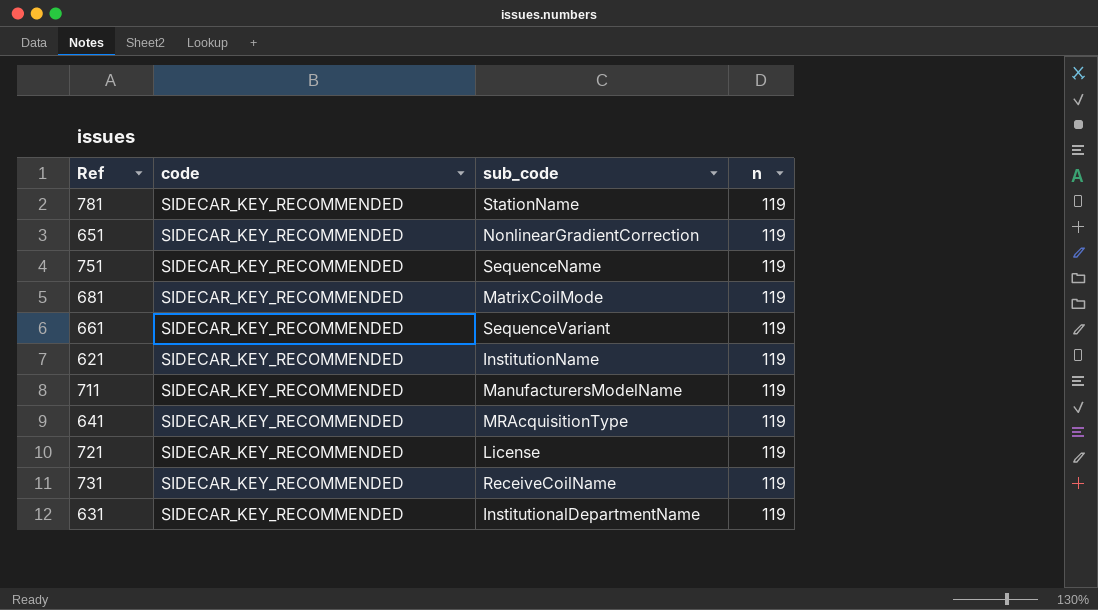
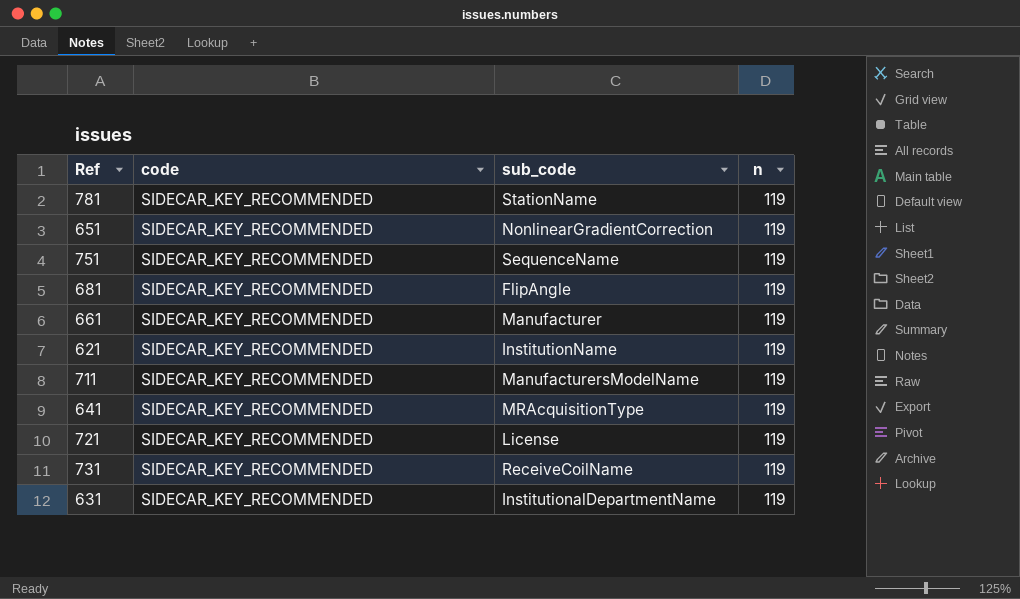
681 | sub_code: MatrixCoilMode -> FlipAngle
661 | sub_code: SequenceVariant -> Manufacturer

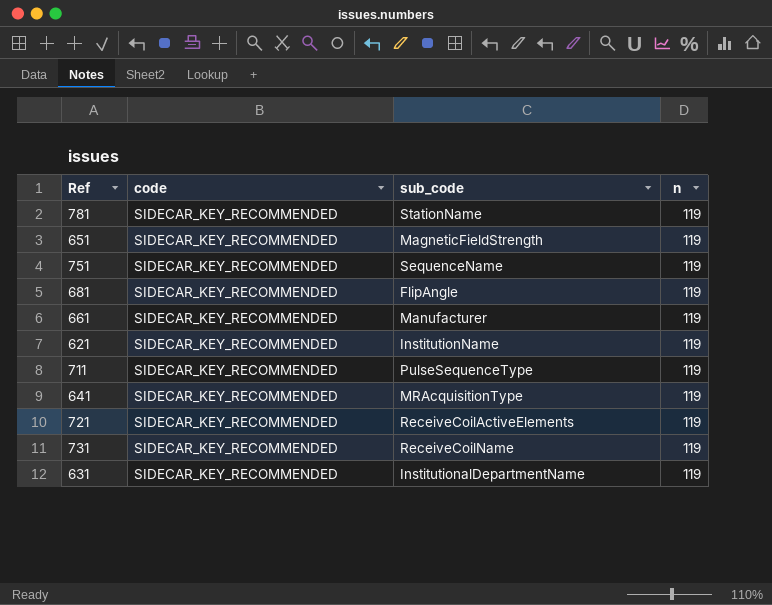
651 | sub_code: NonlinearGradientCorrection -> MagneticFieldStrength
711 | sub_code: ManufacturersModelName -> PulseSequenceType
721 | sub_code: License -> ReceiveCoilActiveElements

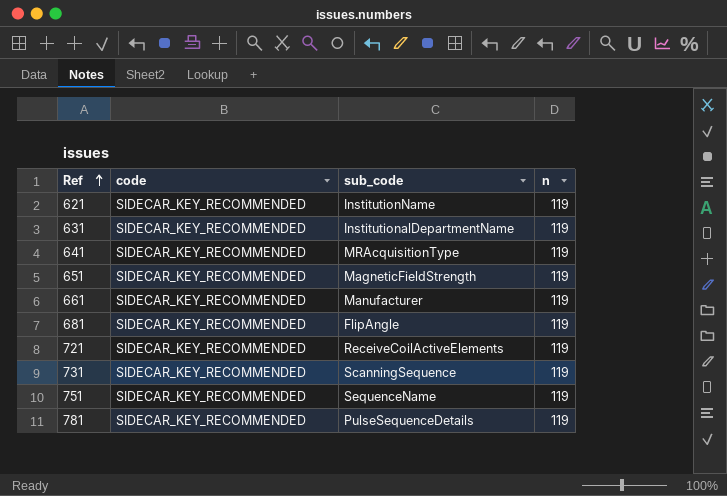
row order: none -> Ref ascending
row 711: SIDECAR_KEY_RECOMMENDED | PulseSequenceType | 119 -> none
731 | sub_code: ReceiveCoilName -> ScanningSequence
781 | sub_code: StationName -> PulseSequenceDetails

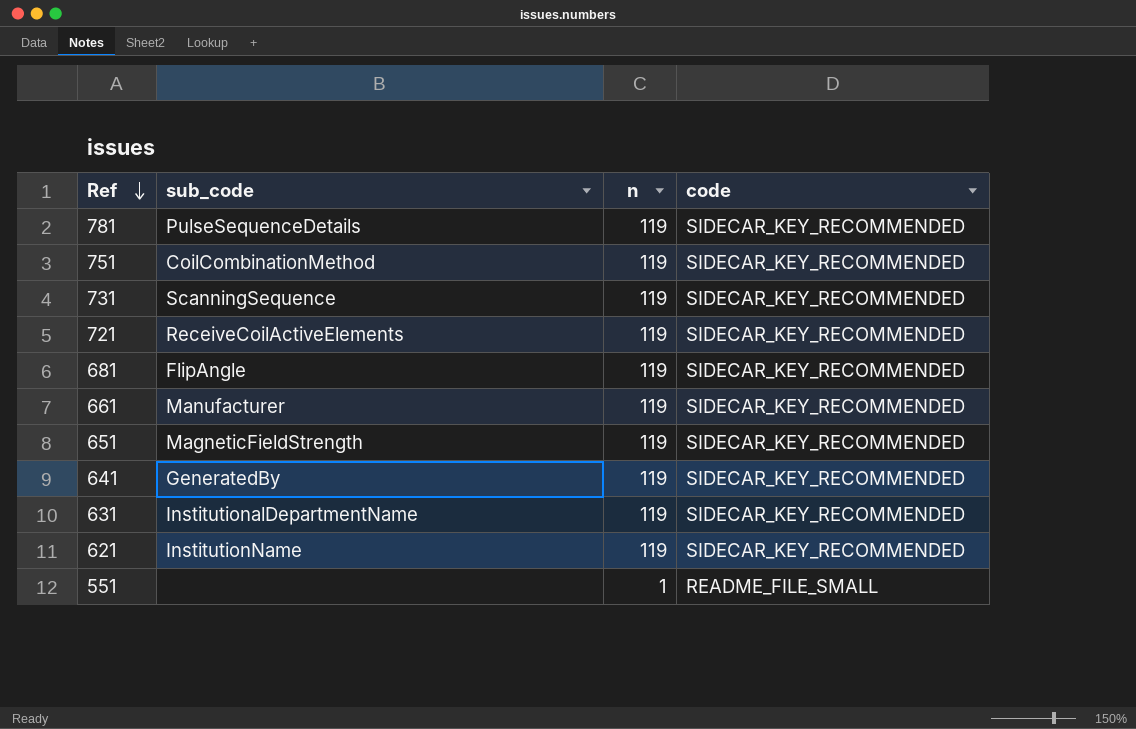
row order: Ref ascending -> Ref descending
column code | position: 2 -> 4
751 | sub_code: SequenceName -> CoilCombinationMethod
641 | sub_code: MRAcquisitionType -> GeneratedBy
row 551: none -> none | 1 | README_FILE_SMALL

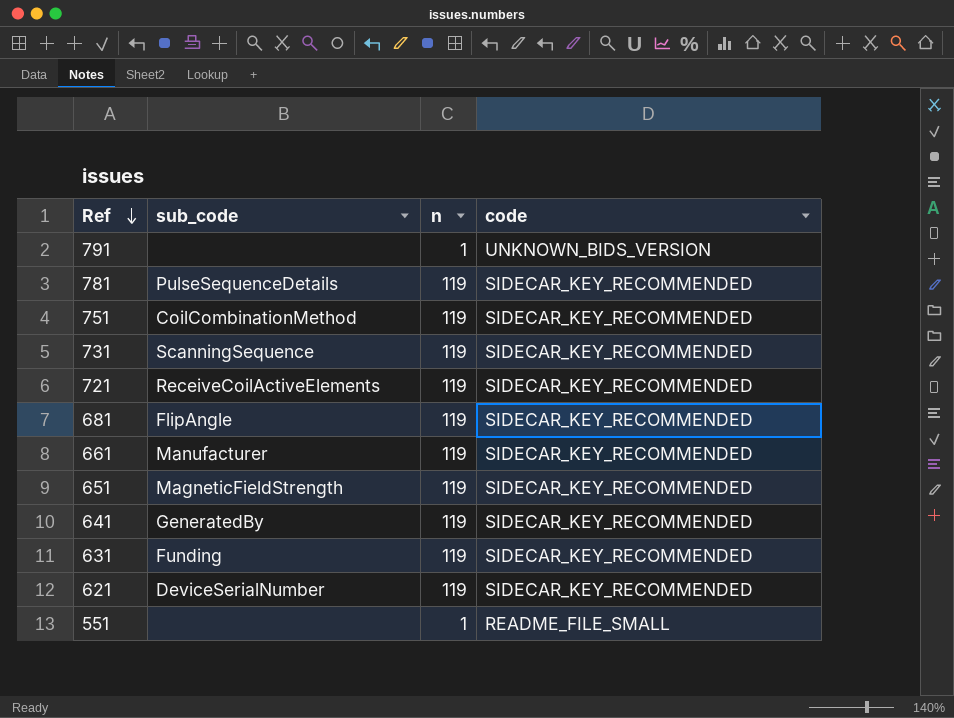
row 791: none -> none | 1 | UNKNOWN_BIDS_VERSION
631 | sub_code: InstitutionalDepartmentName -> Funding
621 | sub_code: InstitutionName -> DeviceSerialNumber

